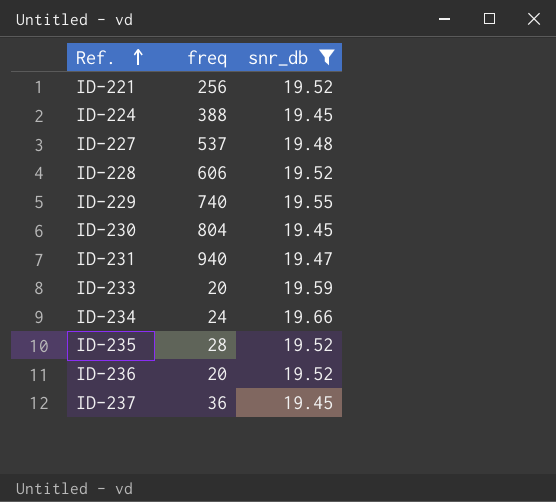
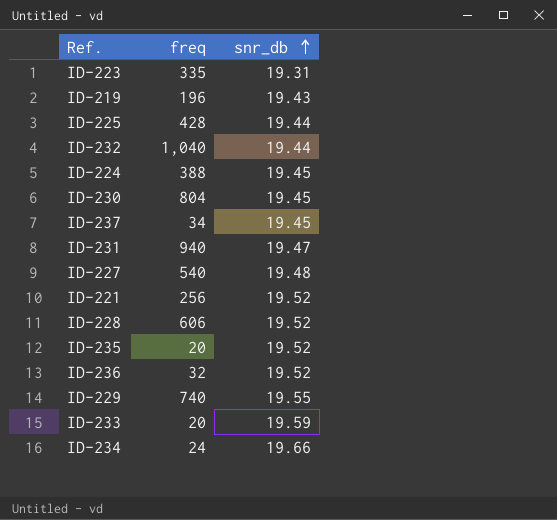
filter: snr_db >= 19.45 -> none
row order: Ref. ascending -> snr_db ascending
ID-237 | freq: 36 -> 34
ID-227 | freq: 537 -> 540
ID-235 | freq: 28 -> 20
ID-236 | freq: 20 -> 32

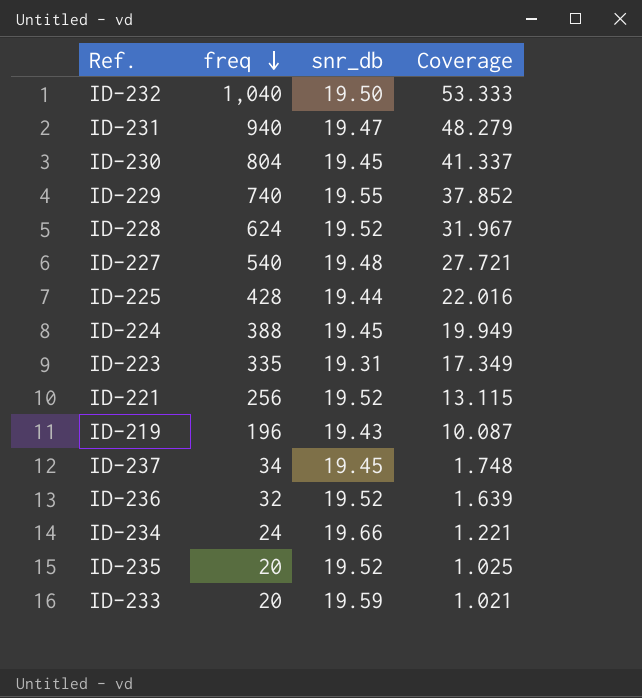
row order: snr_db ascending -> freq descending
column Coverage | formula: none -> [freq] / [snr_db]
ID-232 | snr_db: 19.44 -> 19.50
ID-228 | freq: 606 -> 624

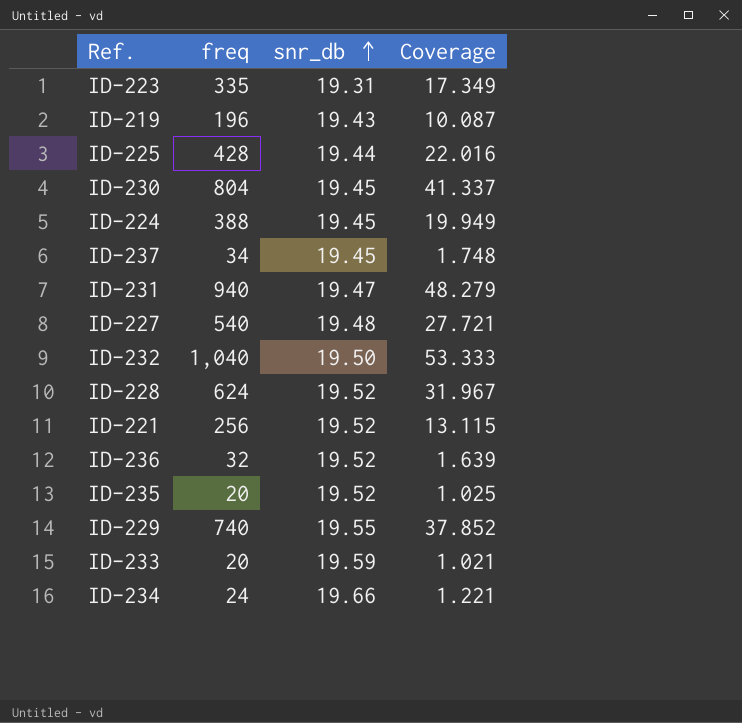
row order: freq descending -> snr_db ascending

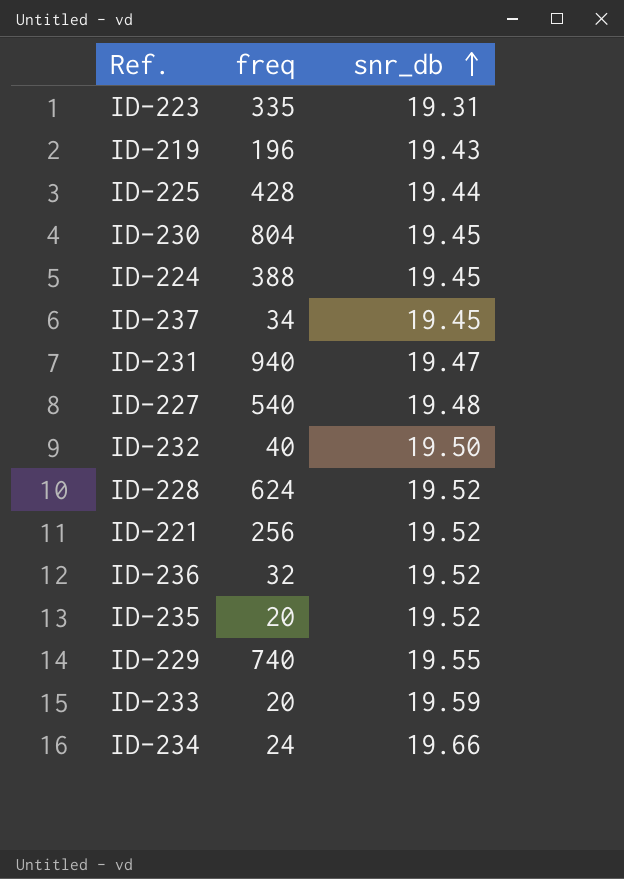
column Coverage | formula: [freq] / [snr_db] -> none
ID-232 | freq: 1,040 -> 40

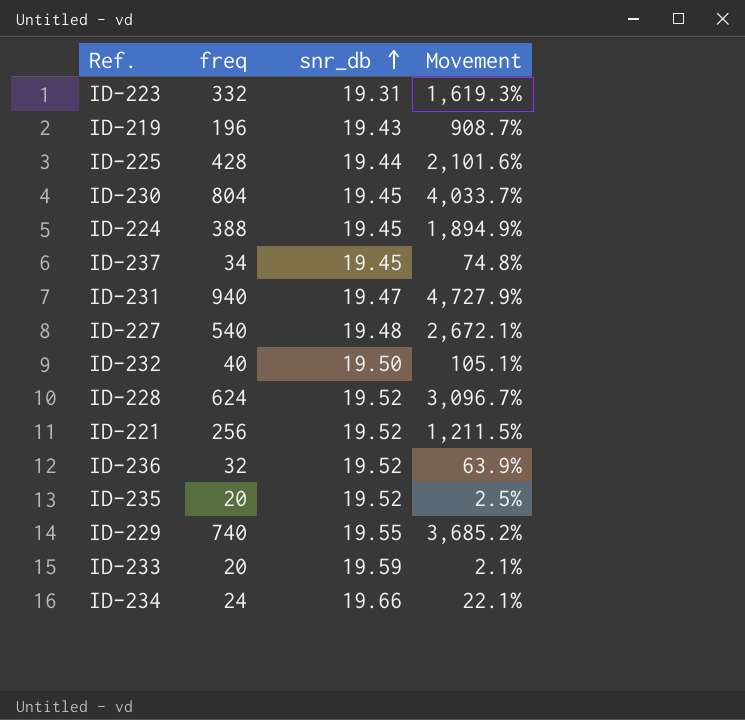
column Movement | formula: none -> ([freq] - [snr_db]) / [snr_db]
ID-223 | freq: 335 -> 332

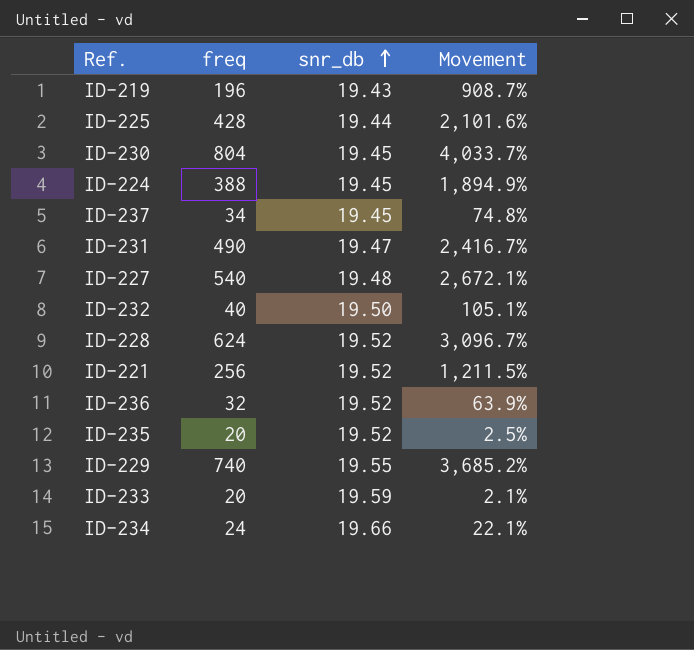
row ID-223: 332 | 19.31 | 1,619.3% -> none
ID-231 | freq: 940 -> 490
ID-231 | Movement: 4,727.9% -> 2,416.7%

